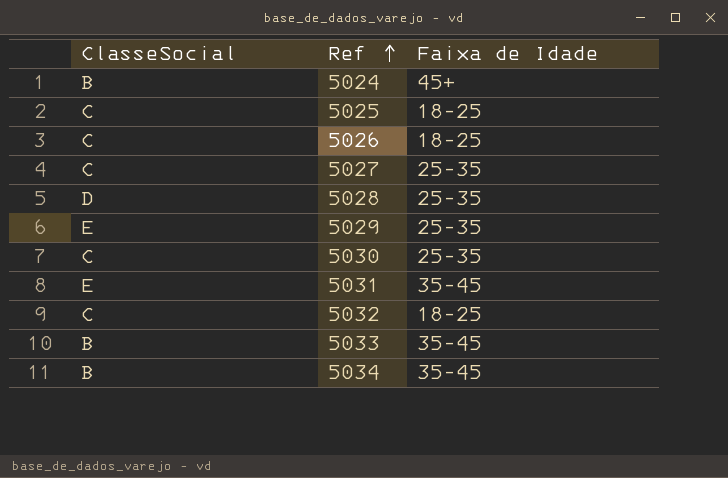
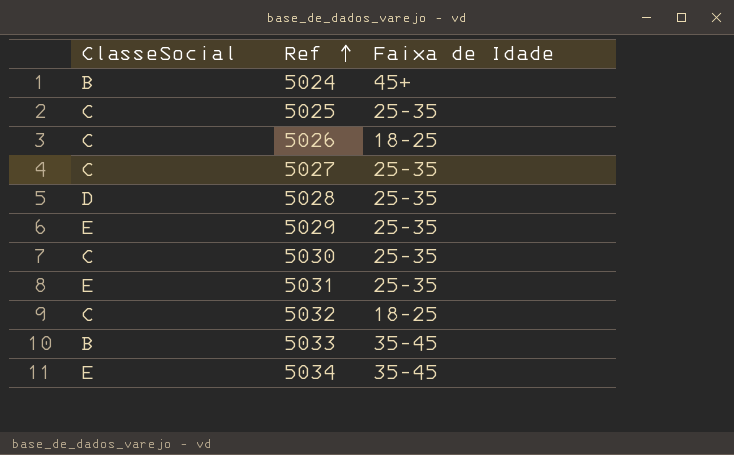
5025 | Faixa de Idade: 18-25 -> 25-35
5031 | Faixa de Idade: 35-45 -> 25-35
5034 | ClasseSocial: B -> E

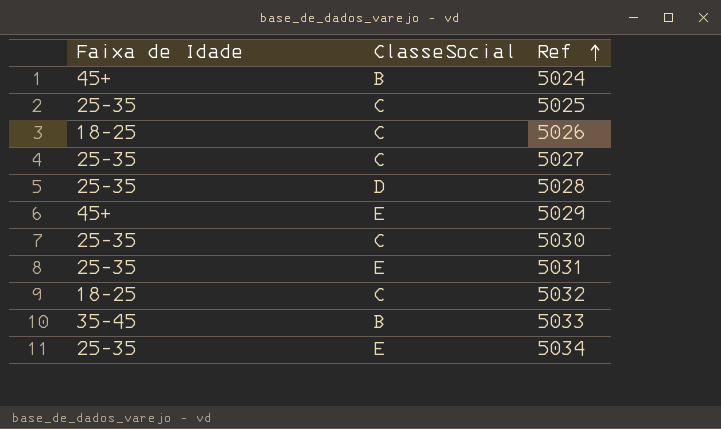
column Faixa de Idade | position: 3 -> 1
5029 | Faixa de Idade: 25-35 -> 45+
5034 | Faixa de Idade: 35-45 -> 25-35

